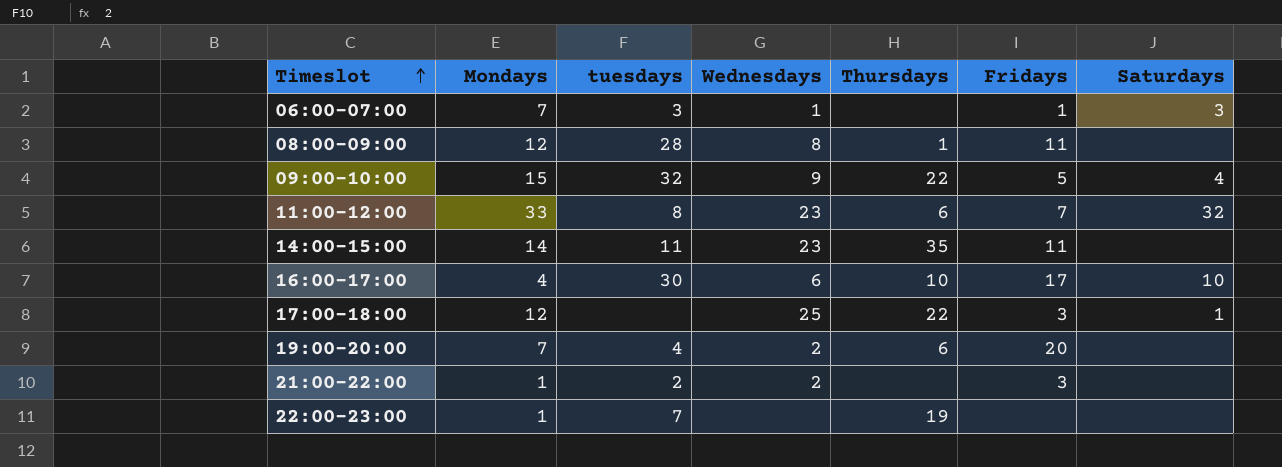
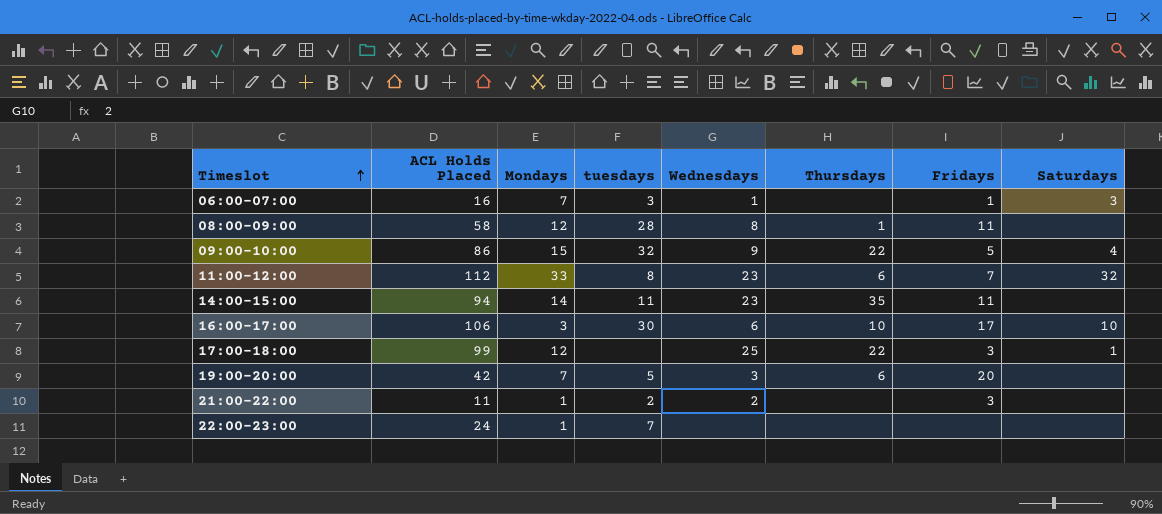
column ACL Holds Placed | position: none -> 2
16:00-17:00 | Mondays: 4 -> 3
19:00-20:00 | tuesdays: 4 -> 5
19:00-20:00 | Wednesdays: 2 -> 3
22:00-23:00 | Thursdays: 19 -> none

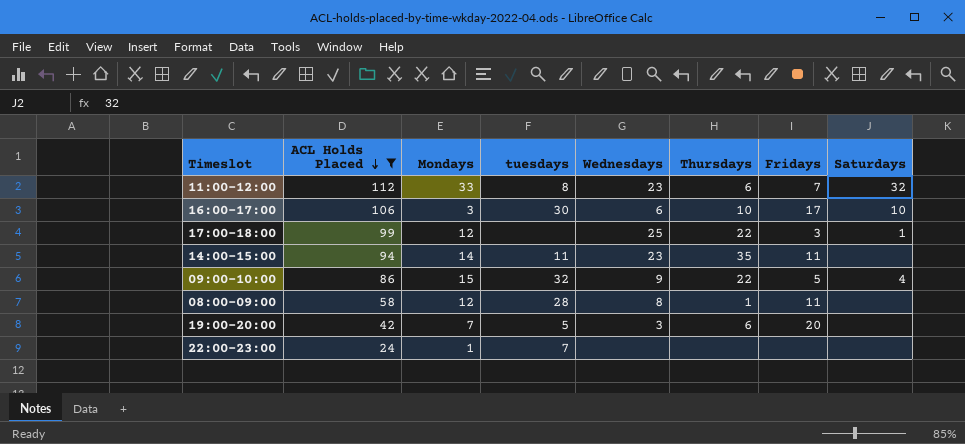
filter: none -> ACL Holds Placed >= 24
row order: Timeslot ascending -> ACL Holds Placed descending

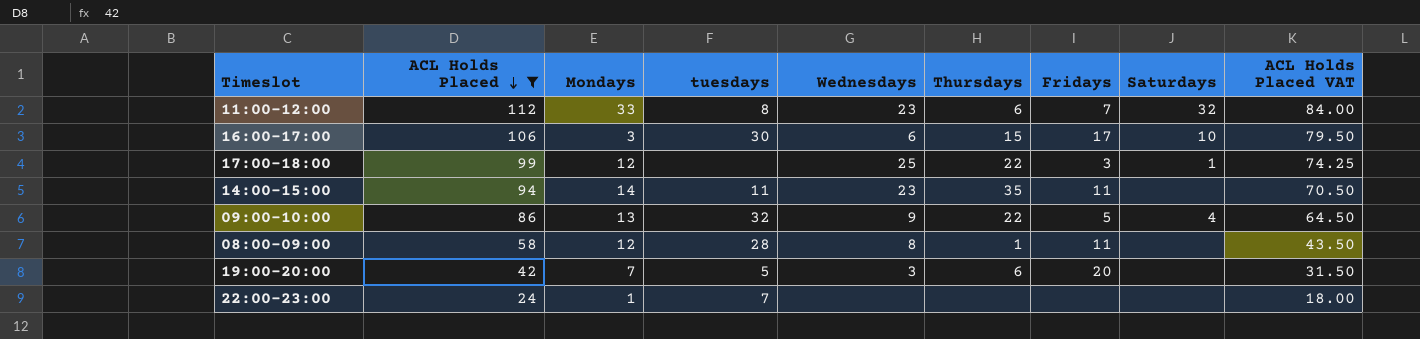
column ACL Holds Placed VAT | formula: none -> [ACL Holds Placed] * 0.75
16:00-17:00 | Thursdays: 10 -> 15
09:00-10:00 | Mondays: 15 -> 13

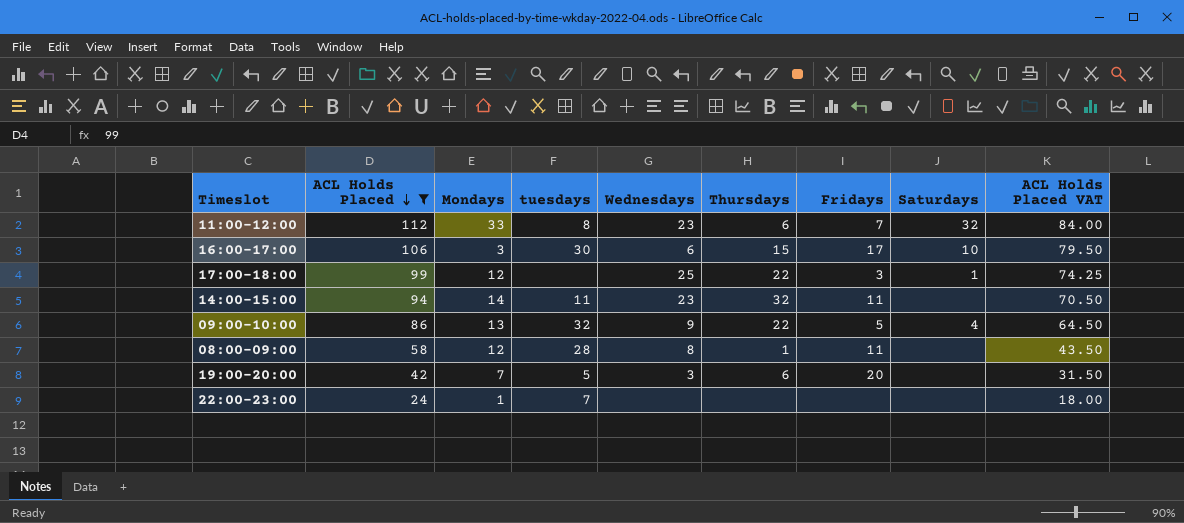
14:00-15:00 | Thursdays: 35 -> 32

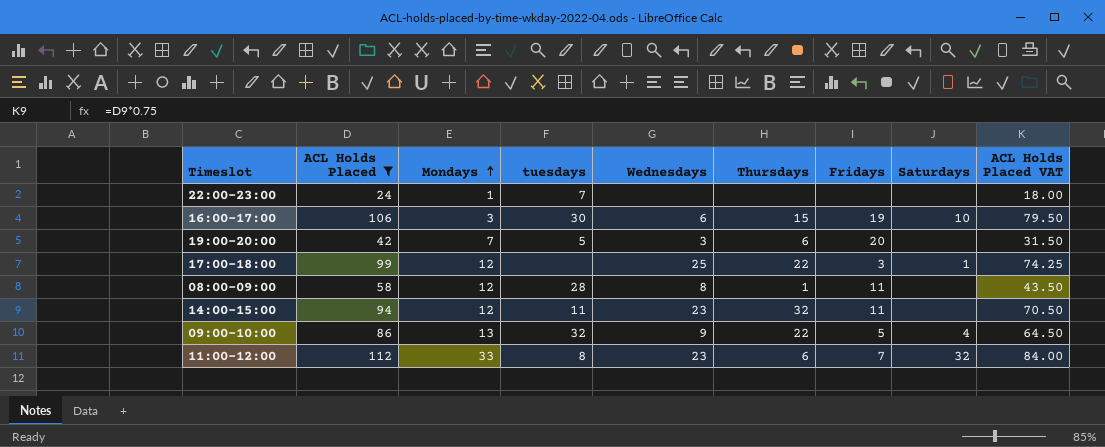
row order: ACL Holds Placed descending -> Mondays ascending
16:00-17:00 | Fridays: 17 -> 19
14:00-15:00 | Mondays: 14 -> 12

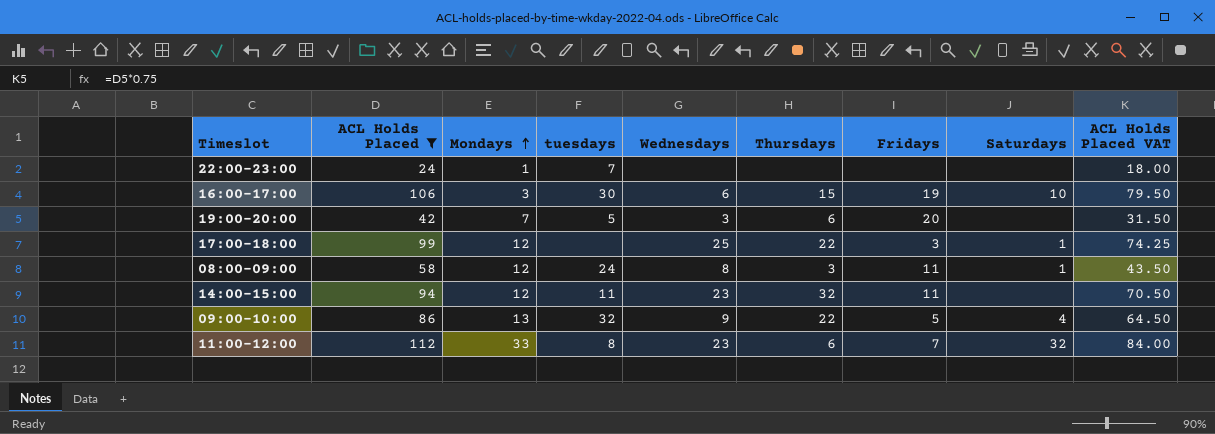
08:00-09:00 | tuesdays: 28 -> 24
08:00-09:00 | Thursdays: 1 -> 3
08:00-09:00 | Saturdays: none -> 1

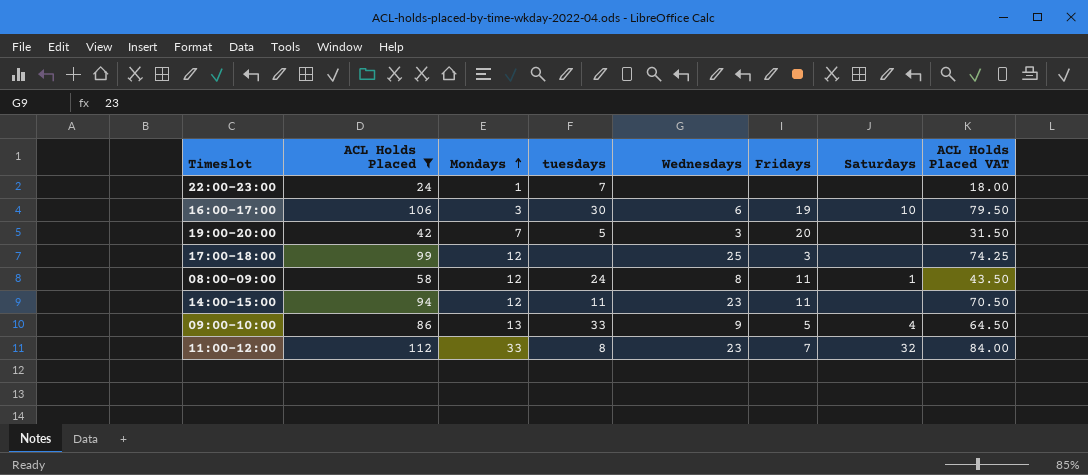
column Thursdays | position: 6 -> none
17:00-18:00 | Saturdays: 1 -> none
09:00-10:00 | tuesdays: 32 -> 33

